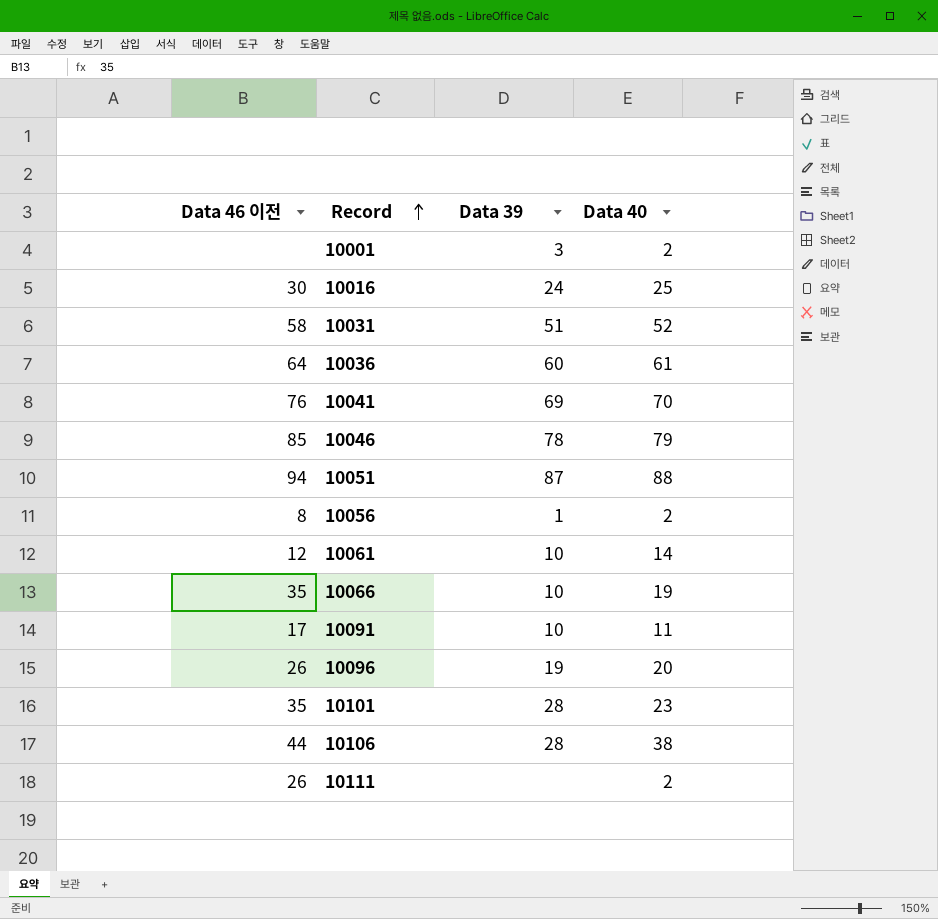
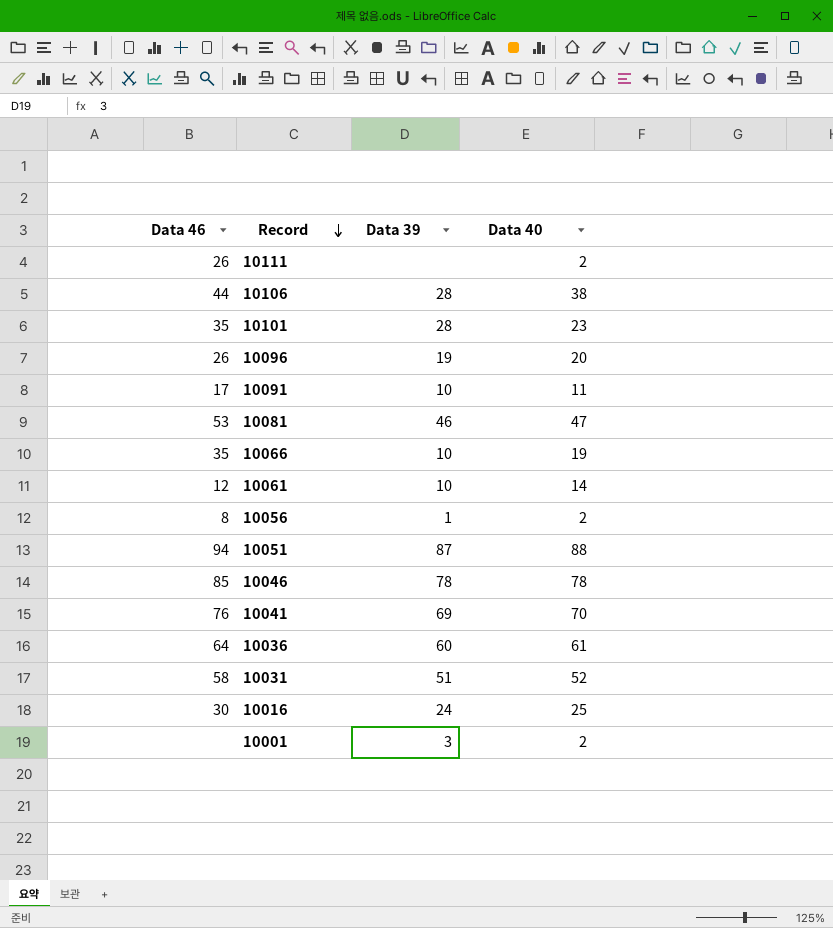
row order: Record ascending -> Record descending
column name: Data 46 이전 -> Data 46
row 10081: none -> 53 | 46 | 47
10046 | Data 40: 79 -> 78

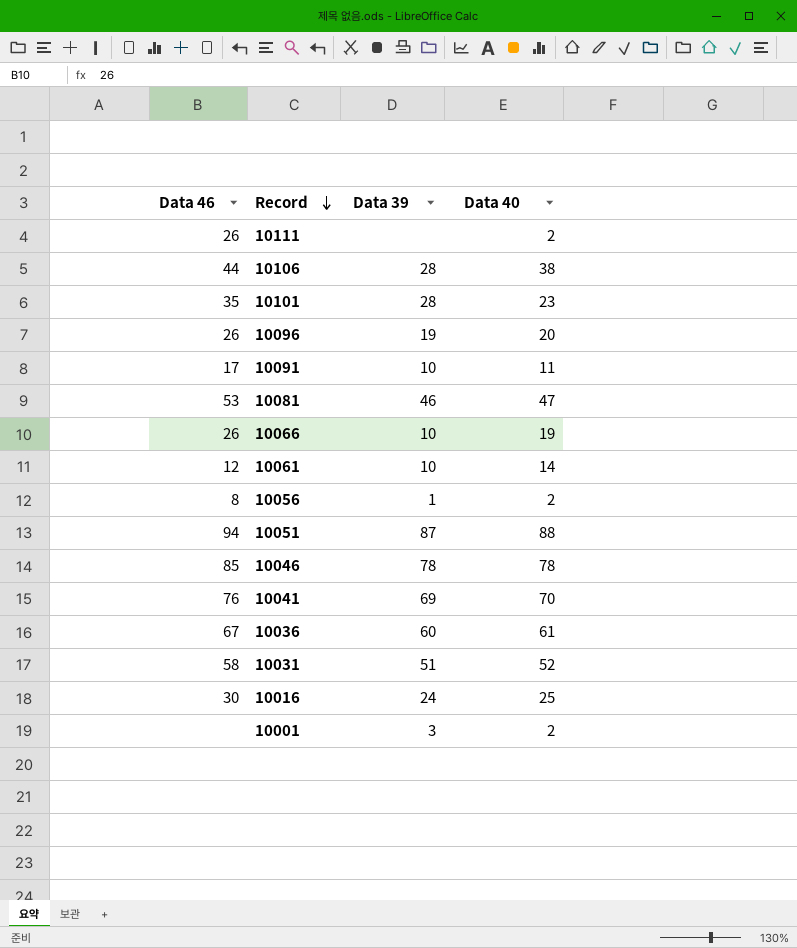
10066 | Data 46: 35 -> 26
10036 | Data 46: 64 -> 67

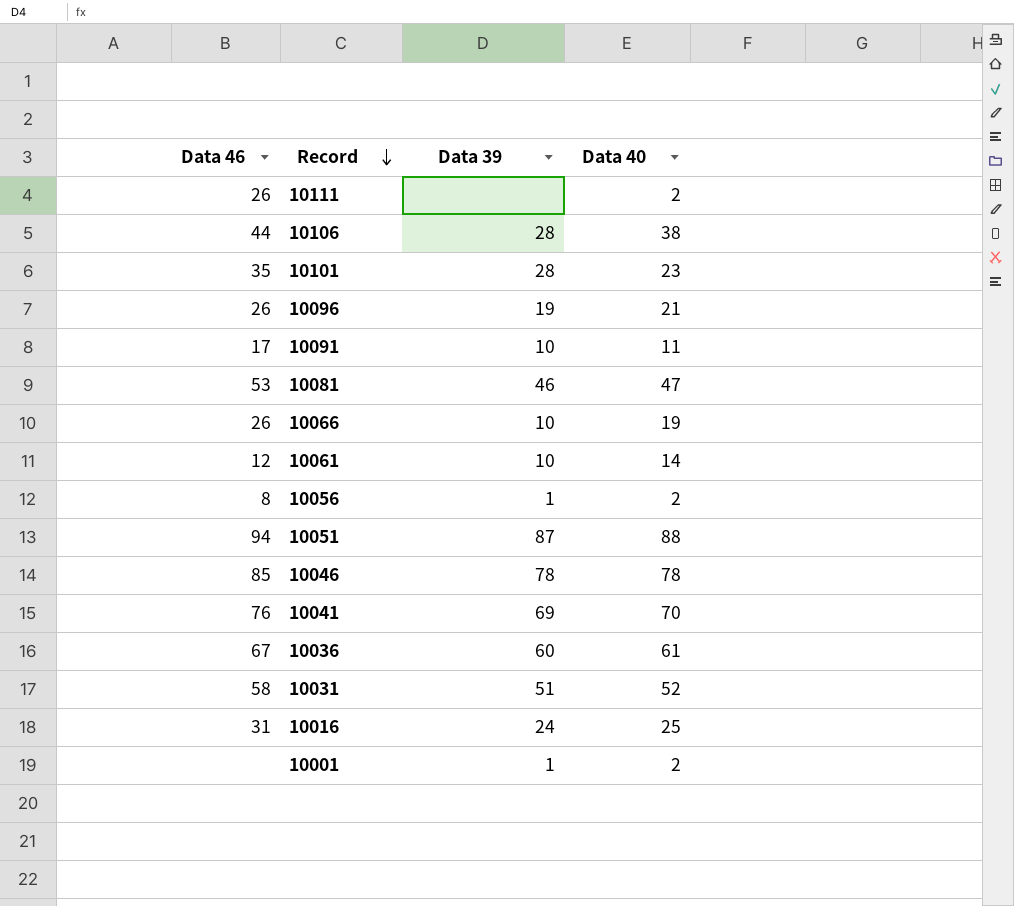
10096 | Data 40: 20 -> 21
10016 | Data 46: 30 -> 31
10001 | Data 39: 3 -> 1

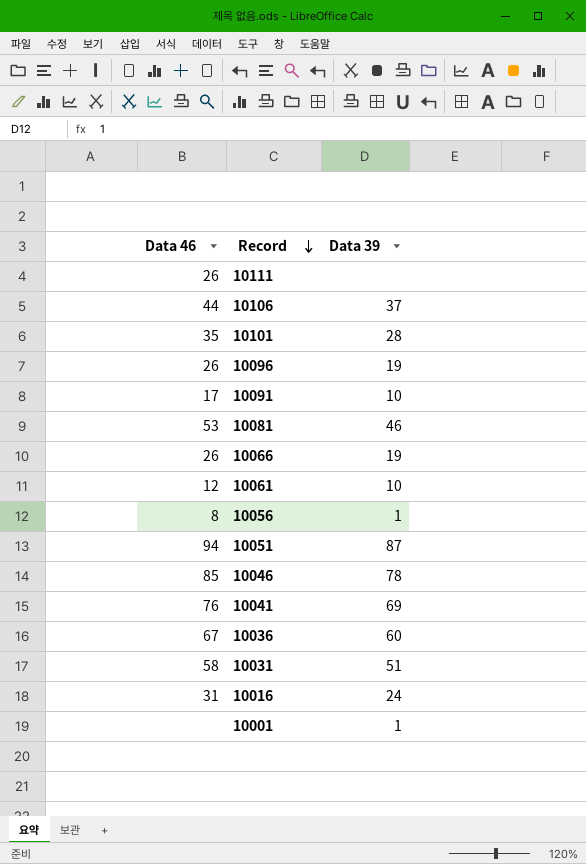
column Data 40 | position: 4 -> none
10106 | Data 39: 28 -> 37
10066 | Data 39: 10 -> 19

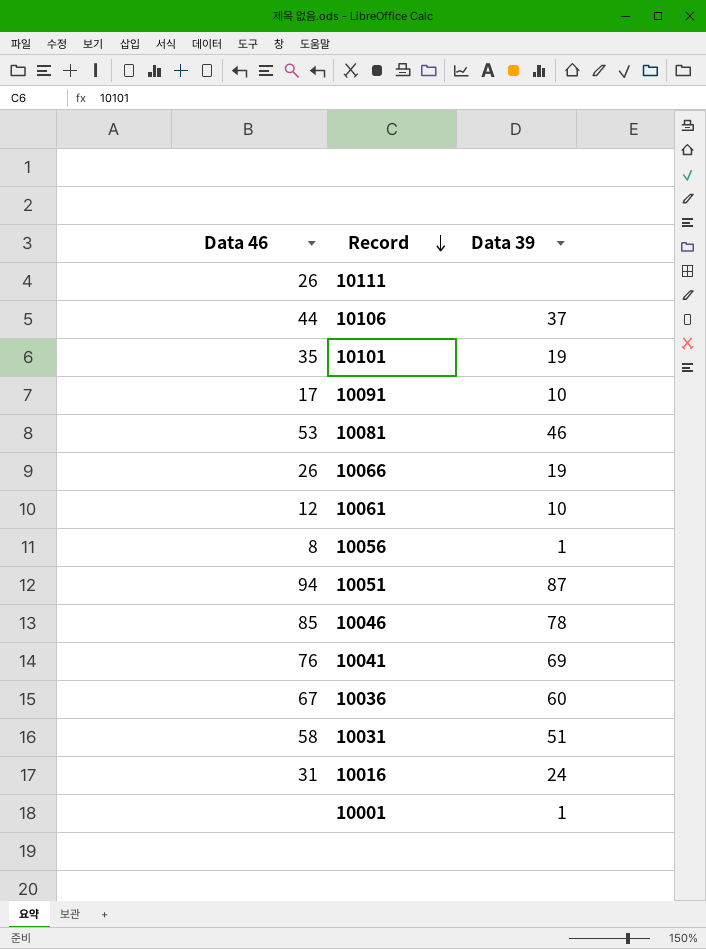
row 10096: 26 | 19 -> none
10101 | Data 39: 28 -> 19

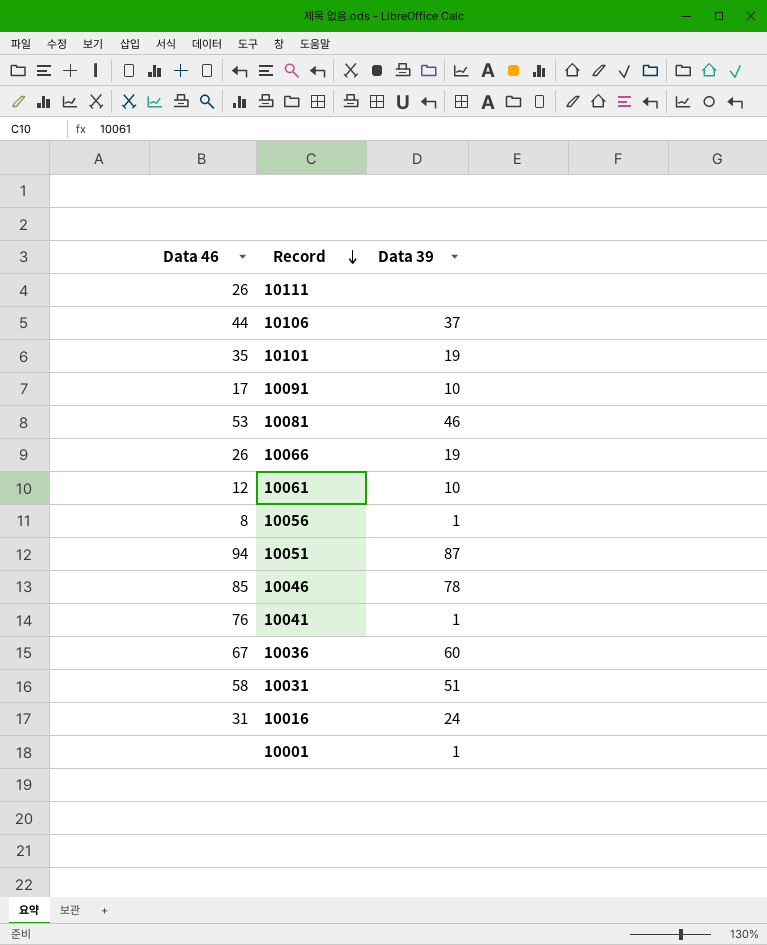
10041 | Data 39: 69 -> 1

